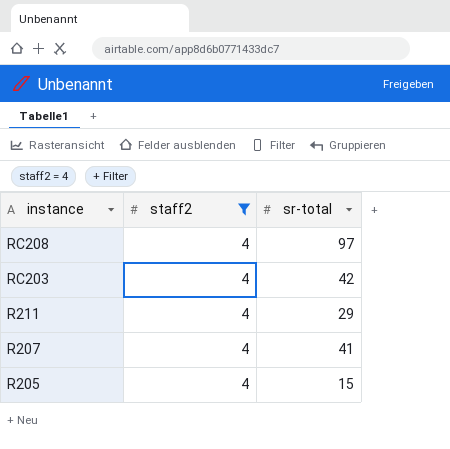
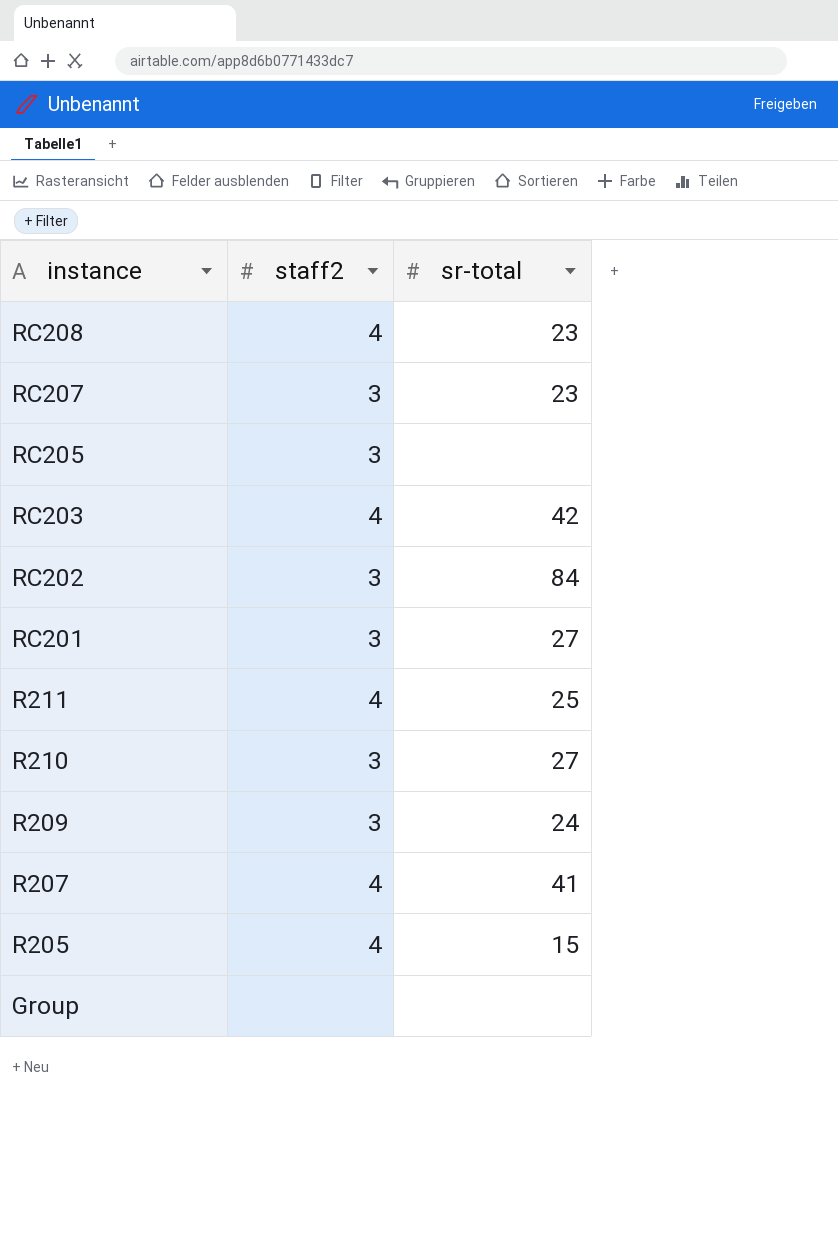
filter: staff2 = 4 -> none
RC208 | sr-total: 97 -> 23
R211 | sr-total: 29 -> 25

